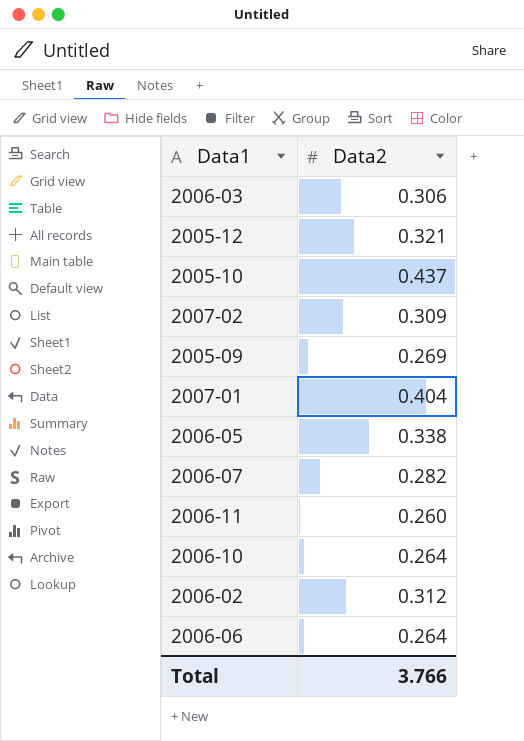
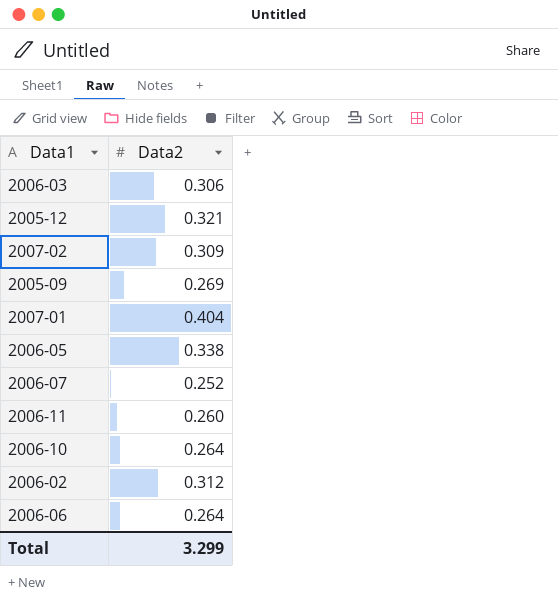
row 2005-10: 0.437 -> none
2006-07 | Data2: 0.282 -> 0.252
Total | Data2: 3.766 -> 3.299

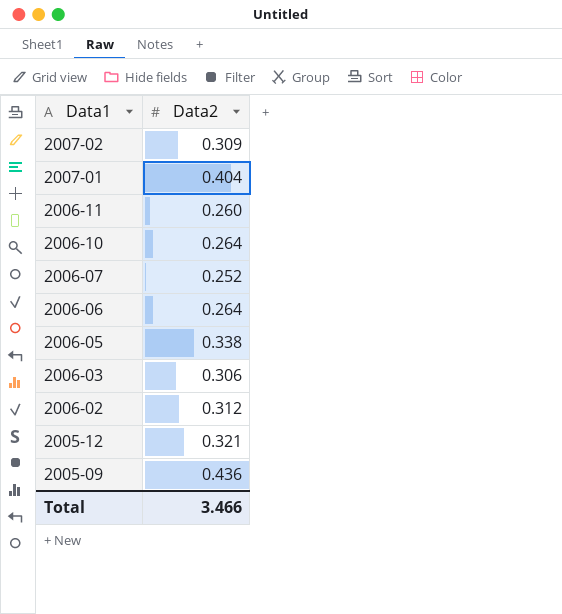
row order: none -> Data1 descending
2005-09 | Data2: 0.269 -> 0.436
Total | Data2: 3.299 -> 3.466

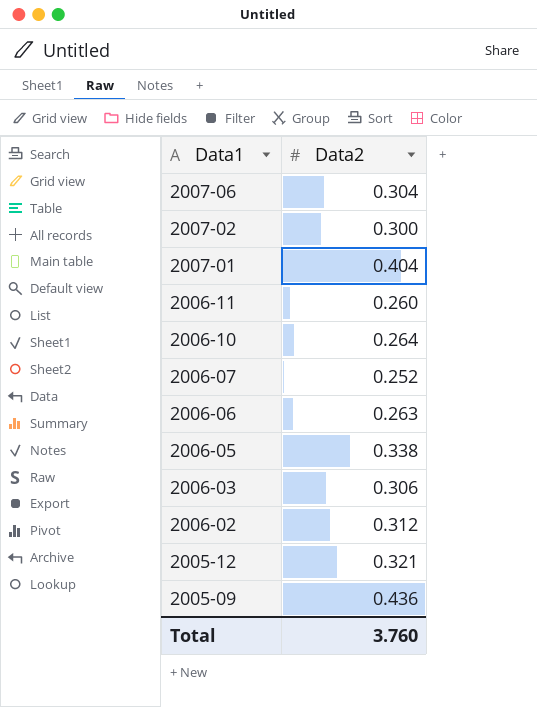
row 2007-06: none -> 0.304
2007-02 | Data2: 0.309 -> 0.300
2006-06 | Data2: 0.264 -> 0.263
Total | Data2: 3.466 -> 3.760

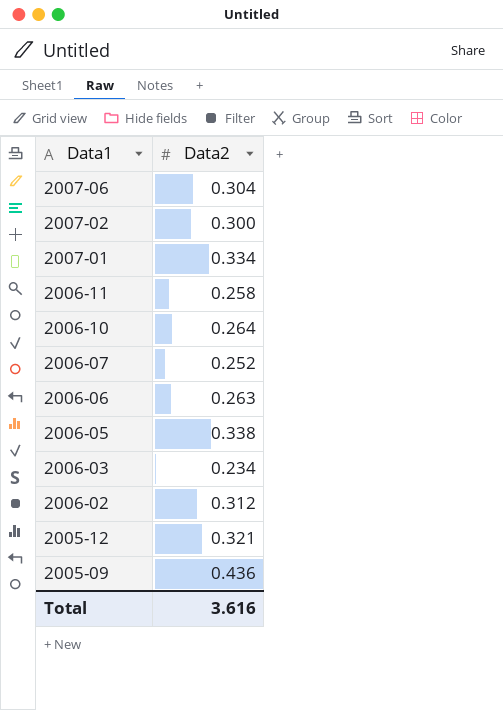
2007-01 | Data2: 0.404 -> 0.334
2006-11 | Data2: 0.260 -> 0.258
2006-03 | Data2: 0.306 -> 0.234
Total | Data2: 3.760 -> 3.616

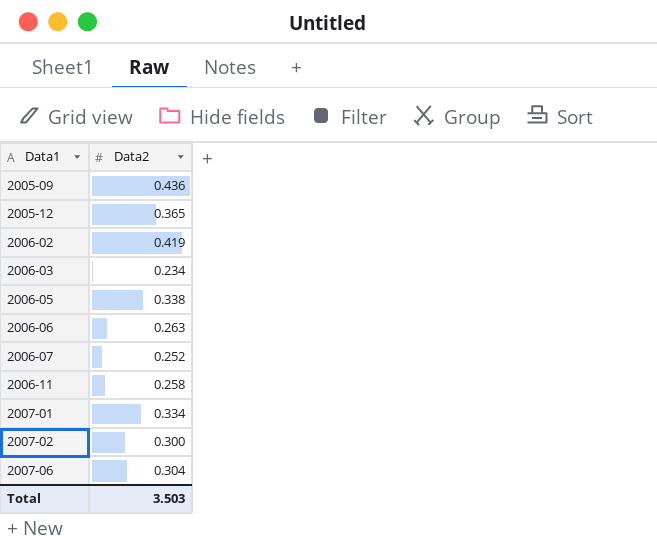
row order: Data1 descending -> Data1 ascending
row 2006-10: 0.264 -> none
2005-12 | Data2: 0.321 -> 0.365
2006-02 | Data2: 0.312 -> 0.419
Total | Data2: 3.616 -> 3.503

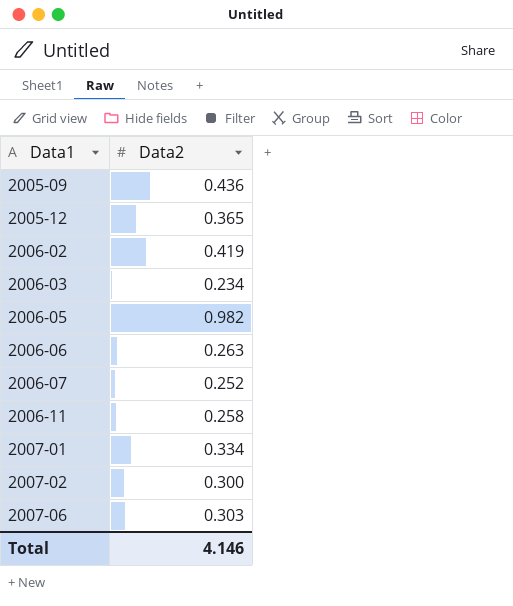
2006-05 | Data2: 0.338 -> 0.982
2007-06 | Data2: 0.304 -> 0.303
Total | Data2: 3.503 -> 4.146

